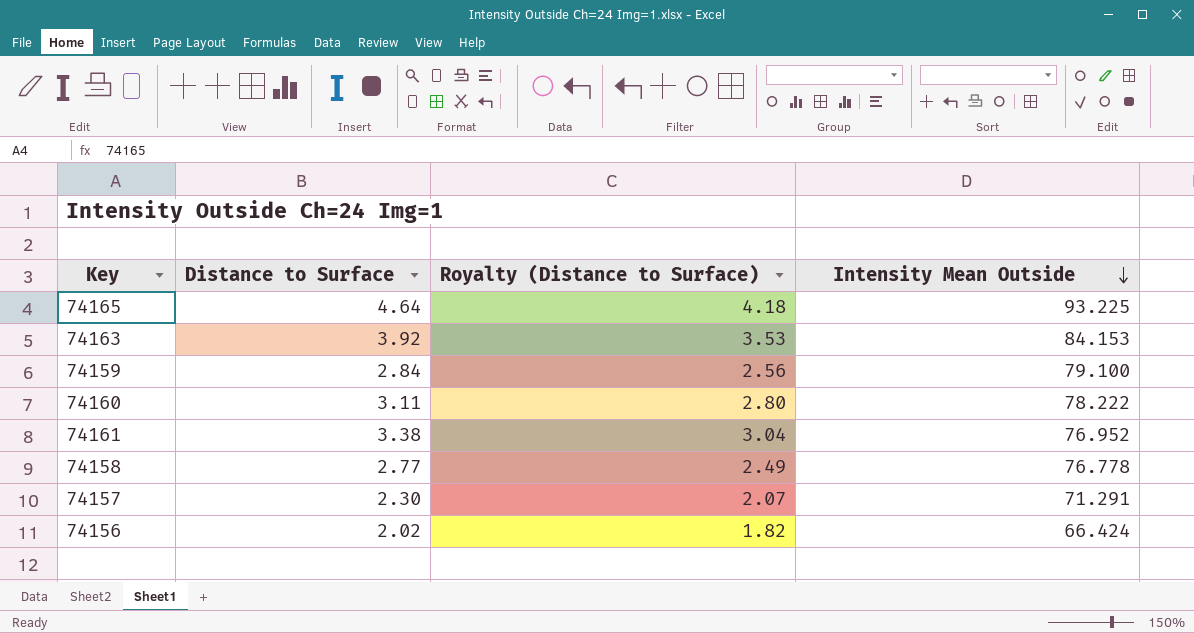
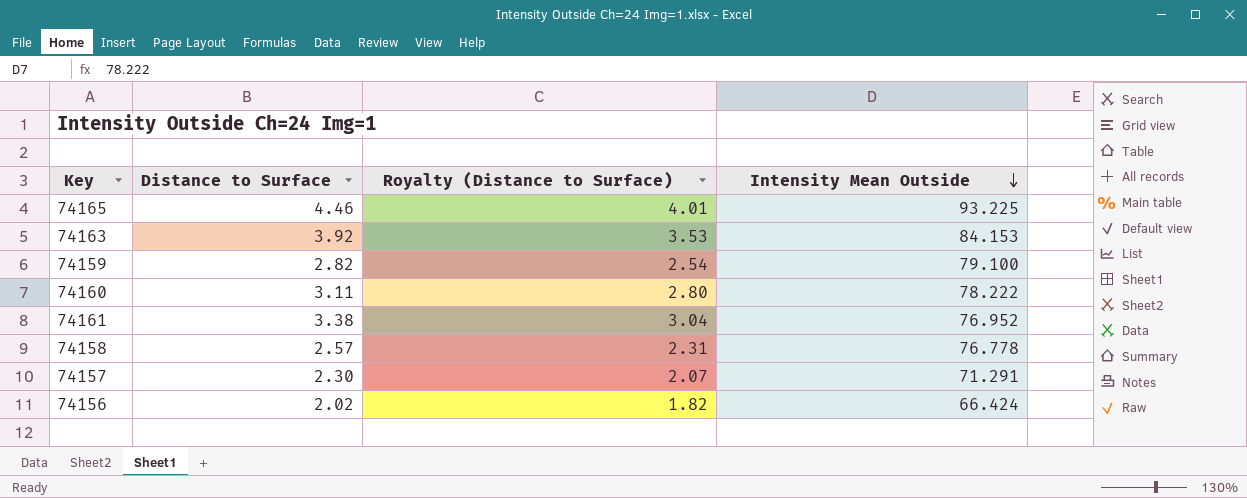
74165 | Distance to Surface: 4.64 -> 4.46
74165 | Royalty (Distance to Surface): 4.18 -> 4.01
74159 | Distance to Surface: 2.84 -> 2.82
74159 | Royalty (Distance to Surface): 2.56 -> 2.54
74158 | Distance to Surface: 2.77 -> 2.57
74158 | Royalty (Distance to Surface): 2.49 -> 2.31

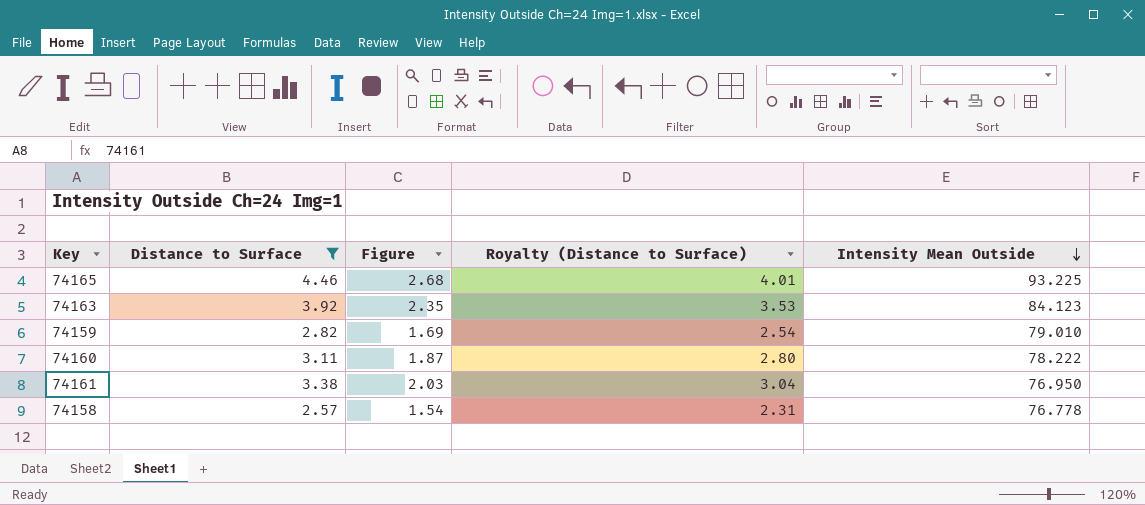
filter: none -> Distance to Surface >= 2.57
column Figure | formula: none -> [Distance to Surface] * 0.6
74163 | Intensity Mean Outside: 84.153 -> 84.123
74159 | Intensity Mean Outside: 79.100 -> 79.010
74161 | Intensity Mean Outside: 76.952 -> 76.950

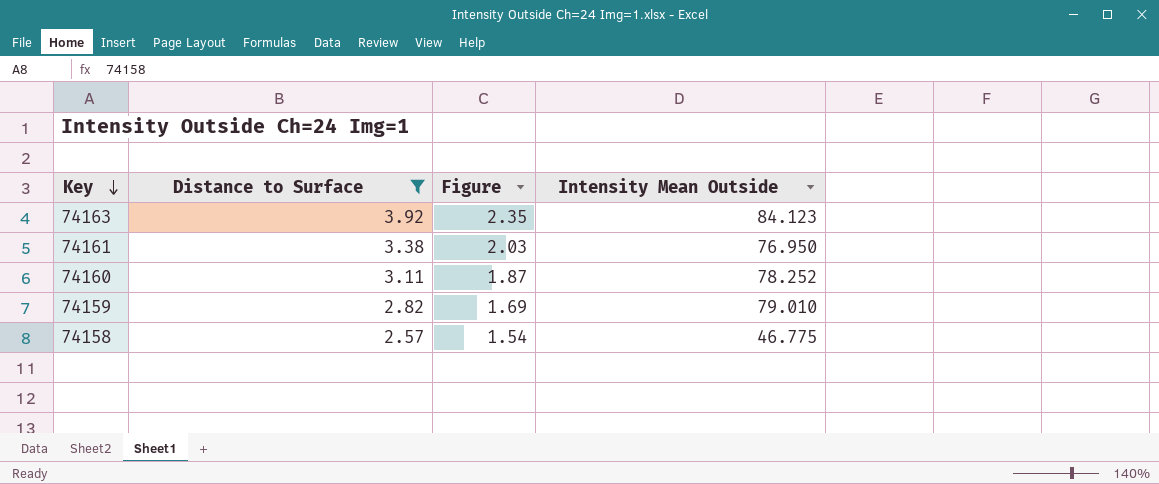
row order: Intensity Mean Outside descending -> Key descending
column Royalty (Distance to Surface) | formula: [Distance to Surface] * 0.9 -> none
row 74165: 4.46 | 2.68 | 4.01 | 93.225 -> none
74160 | Intensity Mean Outside: 78.222 -> 78.252
74158 | Intensity Mean Outside: 76.778 -> 46.775

